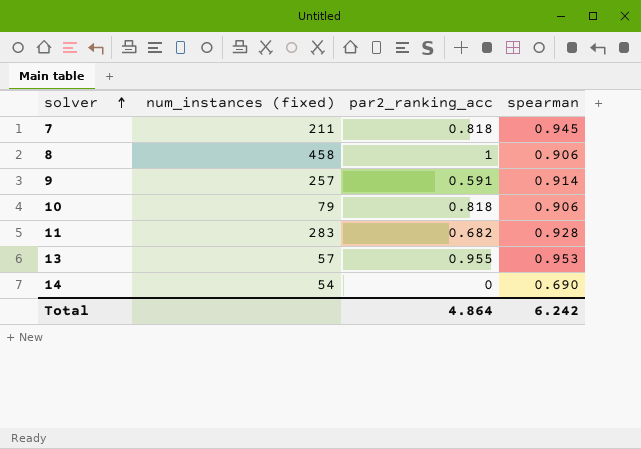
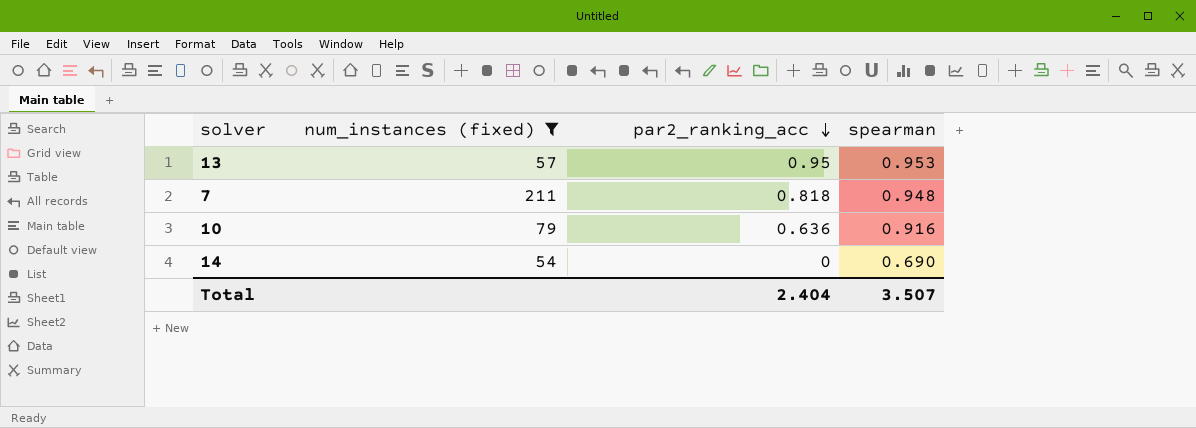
filter: none -> num_instances (fixed) <= 211
row order: solver ascending -> par2_ranking_acc descending
13 | par2_ranking_acc: 0.955 -> 0.95
7 | spearman: 0.945 -> 0.948
10 | par2_ranking_acc: 0.818 -> 0.636
10 | spearman: 0.906 -> 0.916
Total | par2_ranking_acc: 4.864 -> 2.404
Total | spearman: 6.242 -> 3.507

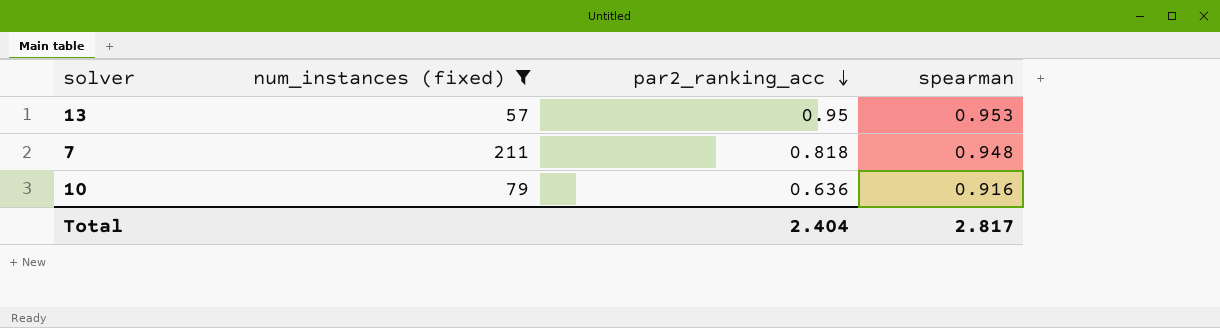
row 14: 54 | 0 | 0.690 -> none
Total | spearman: 3.507 -> 2.817

